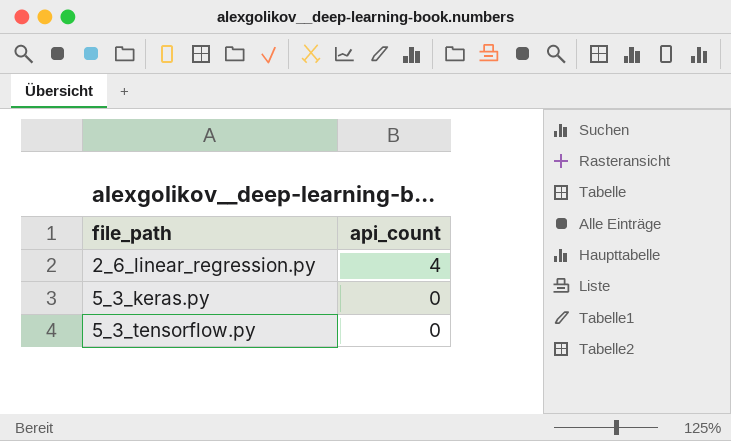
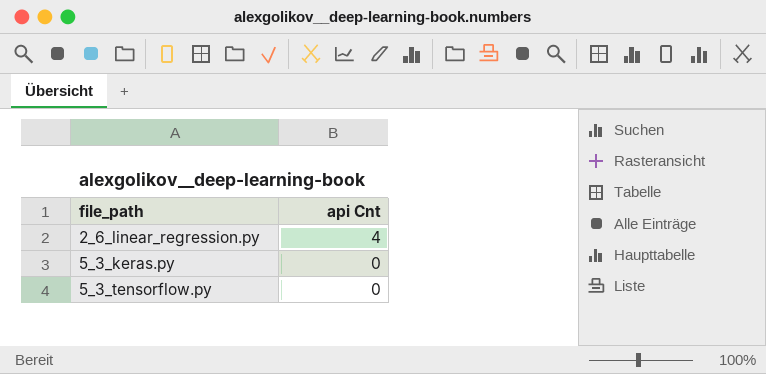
column name: api_count -> api Cnt

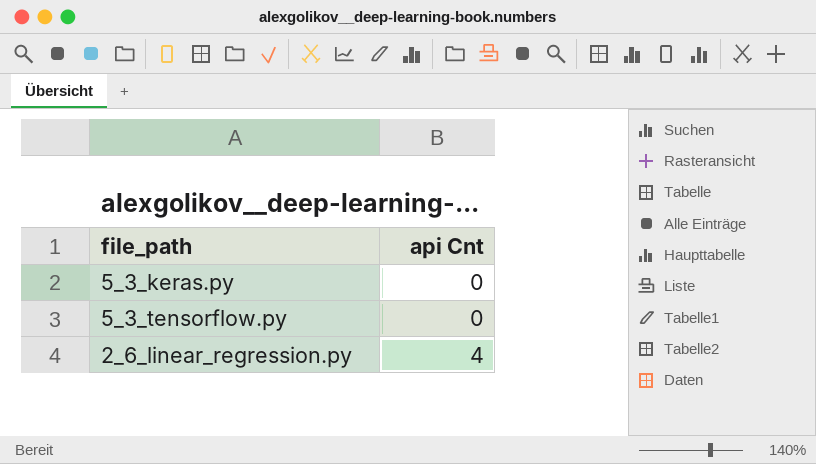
row order: file_path ascending -> api Cnt ascending

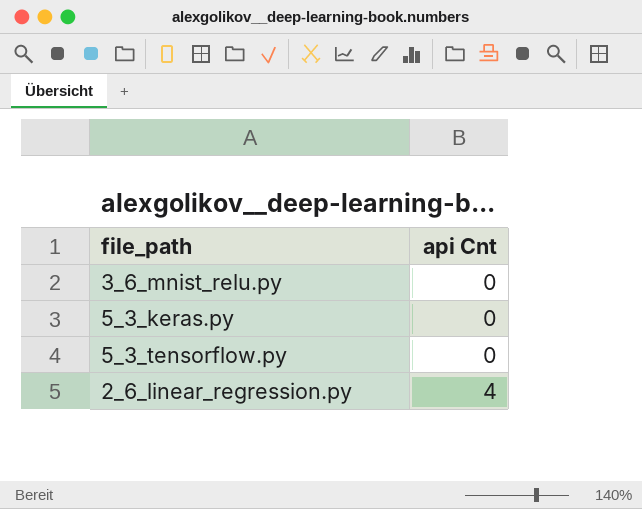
row 3_6_mnist_relu.py: none -> 0

